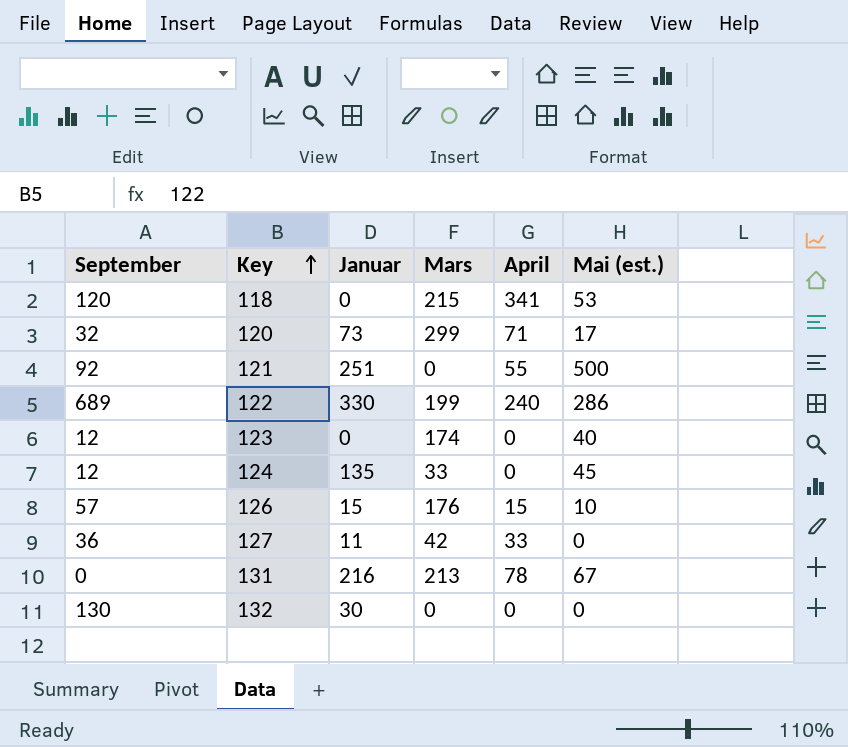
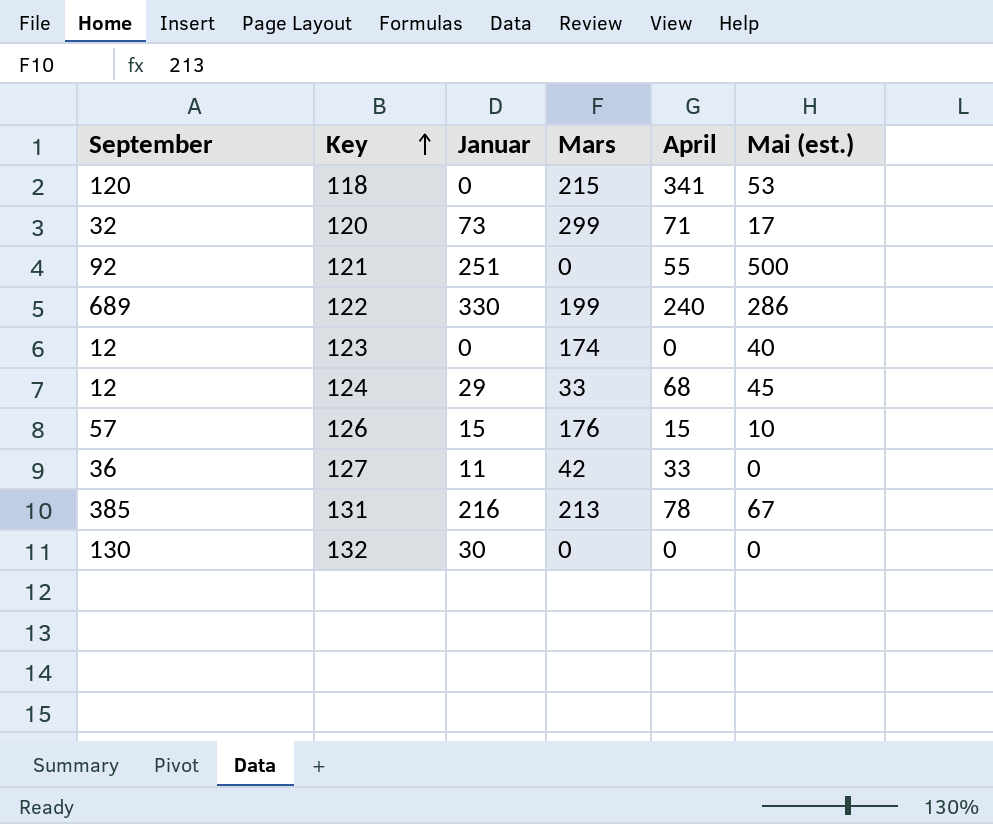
124 | Januar: 135 -> 29
124 | April: 0 -> 68
131 | September: 0 -> 385

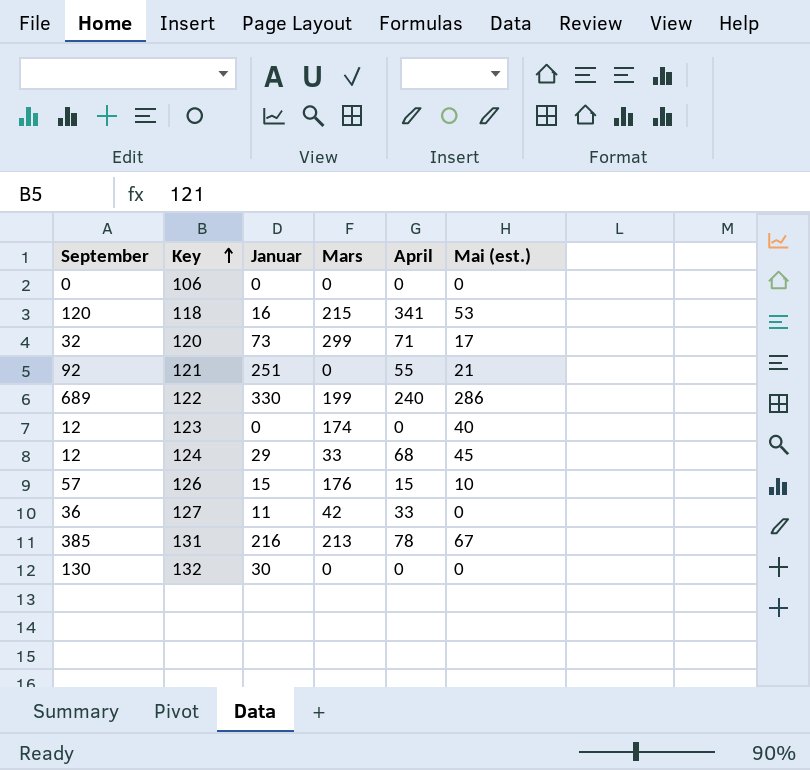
row 106: none -> 0 | 0 | 0 | 0 | 0
118 | Januar: 0 -> 16
121 | Mai (est.): 500 -> 21

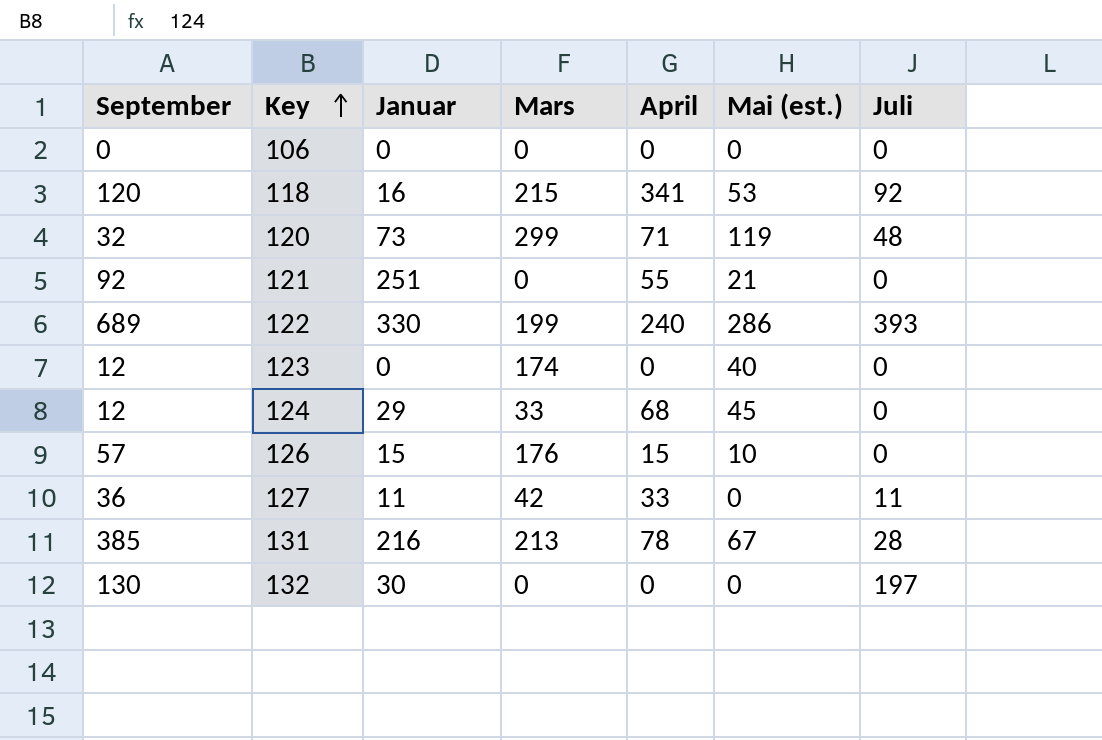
column Juli | position: none -> 7
120 | Mai (est.): 17 -> 119

